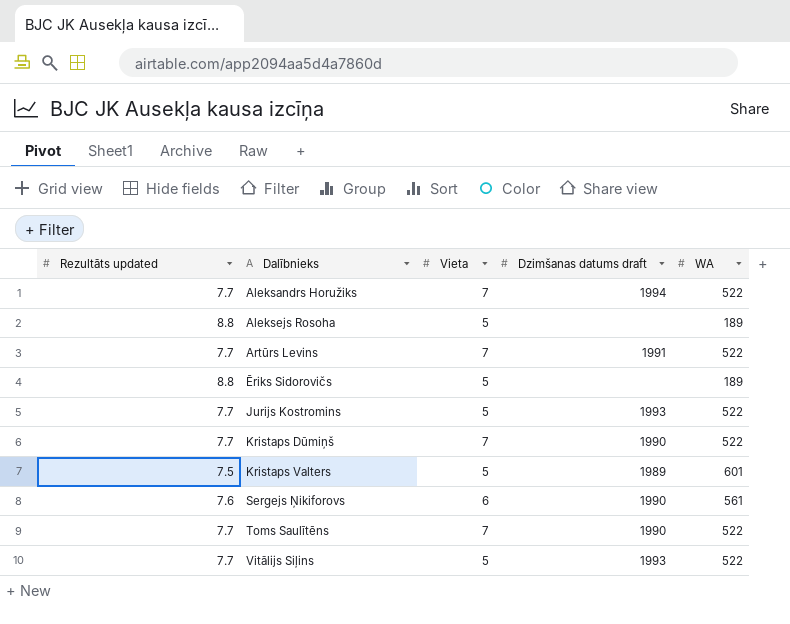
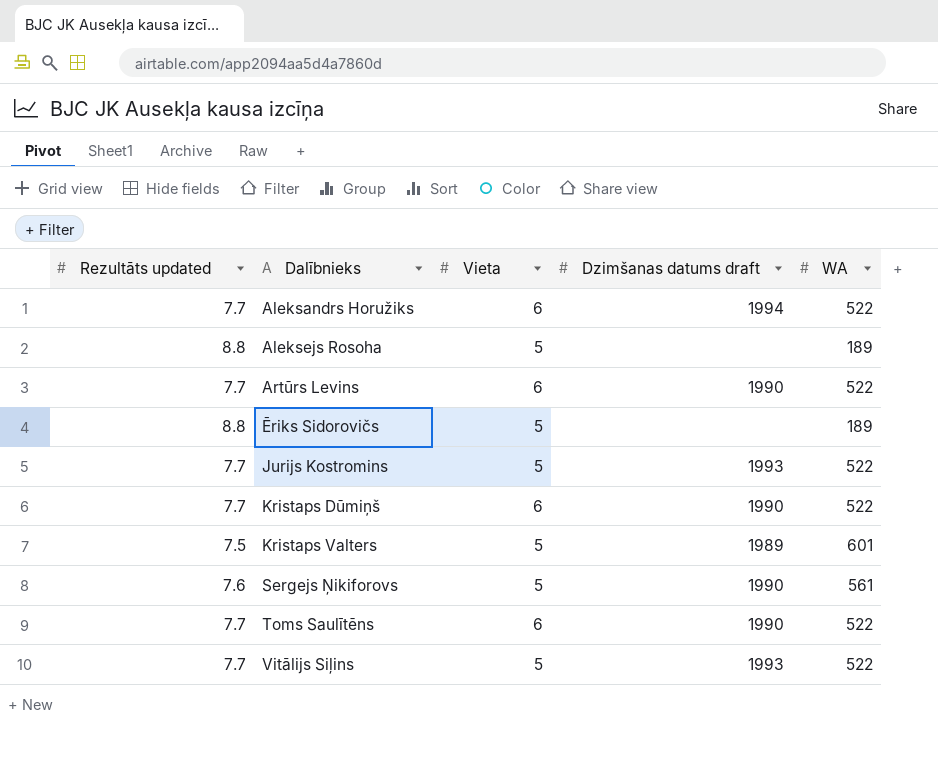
Aleksandrs Horužiks | Vieta: 7 -> 6
Artūrs Levins | Vieta: 7 -> 6
Artūrs Levins | Dzimšanas datums draft: 1991 -> 1990
Kristaps Dūmiņš | Vieta: 7 -> 6
Sergejs Ņikiforovs | Vieta: 6 -> 5
Toms Saulītēns | Vieta: 7 -> 6

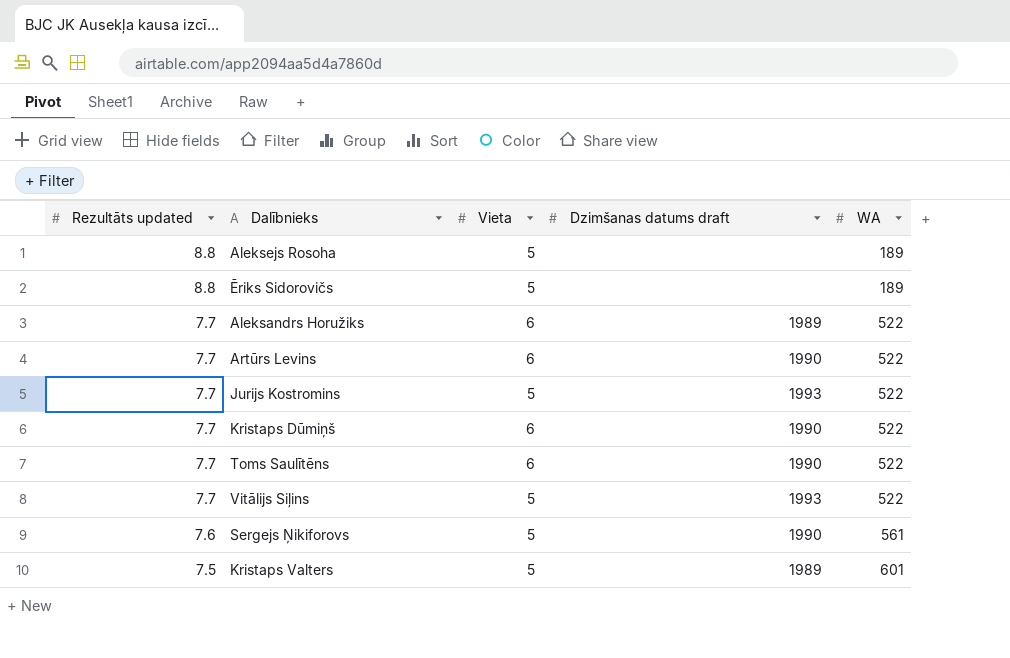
row order: Dalībnieks ascending -> Rezultāts updated descending
Aleksandrs Horužiks | Dzimšanas datums draft: 1994 -> 1989

